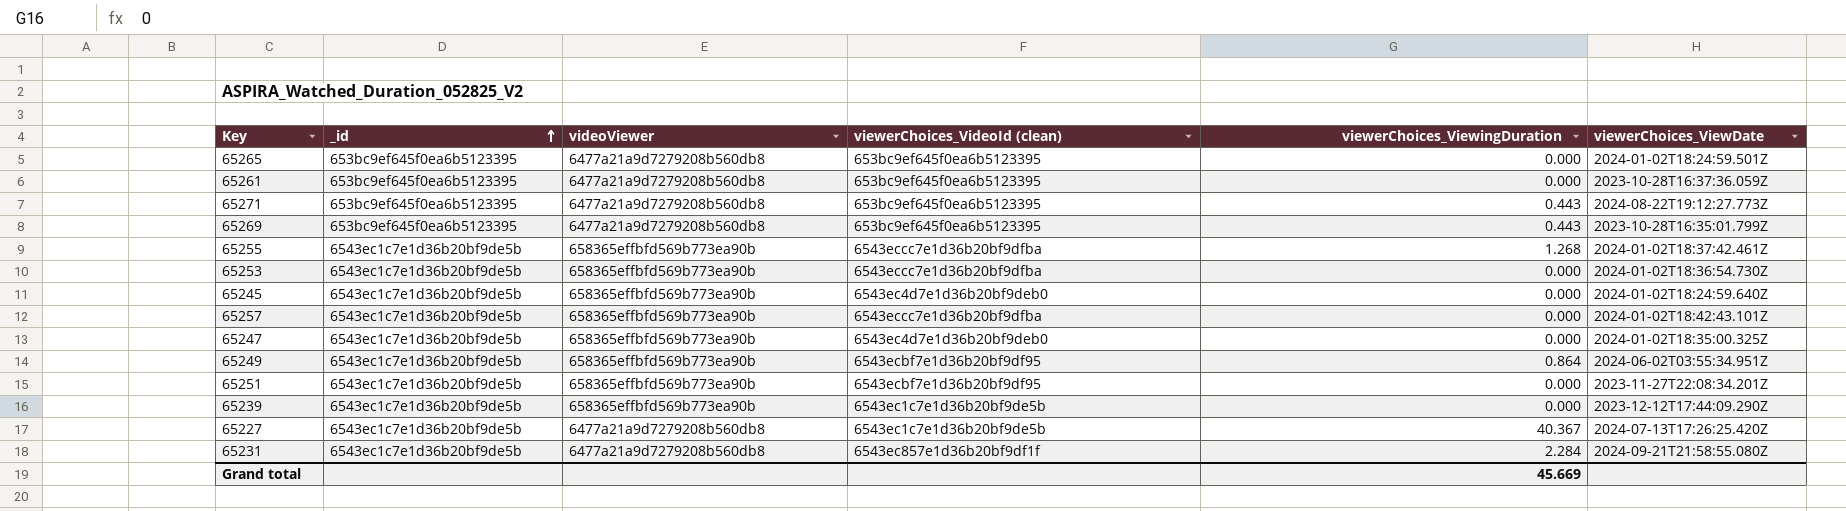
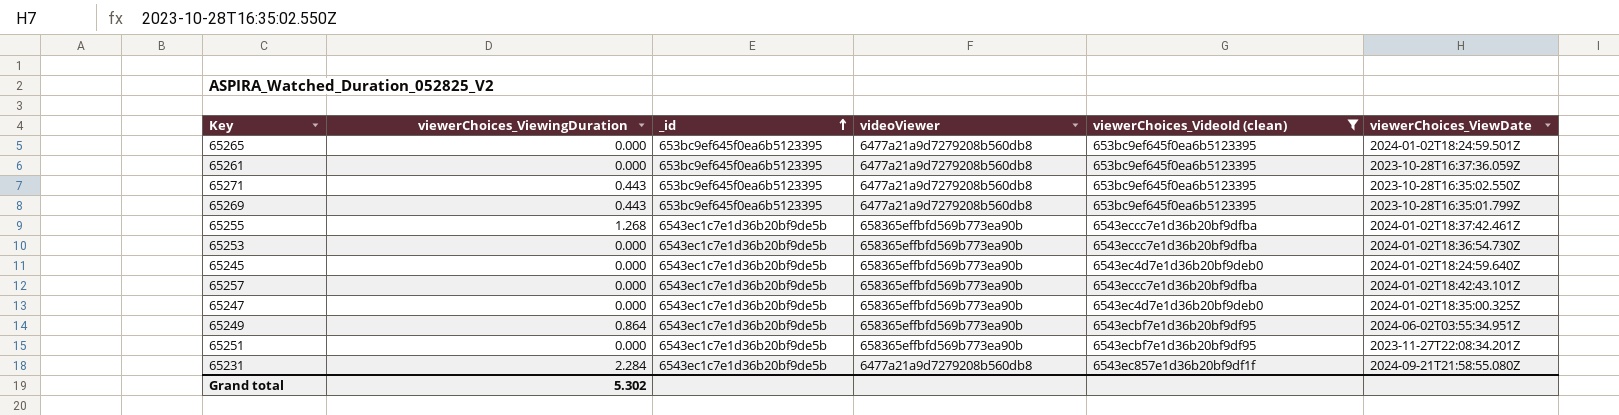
filter: none -> viewerChoices_VideoId (clean) != 6543ec1c7e1d36b20bf9de5b
column viewerChoices_ViewingDuration | position: 5 -> 2
65271 | viewerChoices_ViewDate: 2024-08-22T19:12:27.773Z -> 2023-10-28T16:35:02.550Z
Grand total | viewerChoices_ViewingDuration: 45.669 -> 5.302

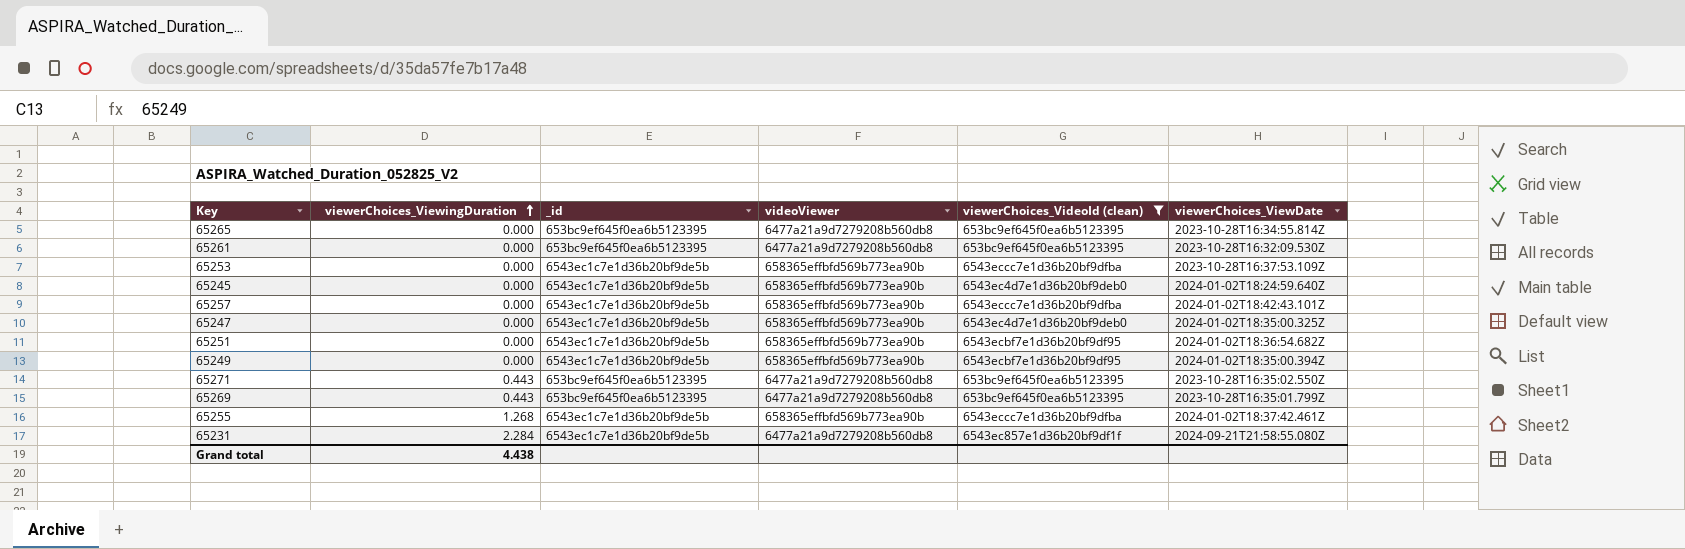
row order: _id ascending -> viewerChoices_ViewingDuration ascending
65265 | viewerChoices_ViewDate: 2024-01-02T18:24:59.501Z -> 2023-10-28T16:34:55.814Z
65261 | viewerChoices_ViewDate: 2023-10-28T16:37:36.059Z -> 2023-10-28T16:32:09.530Z
65253 | viewerChoices_ViewDate: 2024-01-02T18:36:54.730Z -> 2023-10-28T16:37:53.109Z
65251 | viewerChoices_ViewDate: 2023-11-27T22:08:34.201Z -> 2024-01-02T18:36:54.682Z
65249 | viewerChoices_ViewingDuration: 0.864 -> 0.000
65249 | viewerChoices_ViewDate: 2024-06-02T03:55:34.951Z -> 2024-01-02T18:35:00.394Z
Grand total | viewerChoices_ViewingDuration: 5.302 -> 4.438

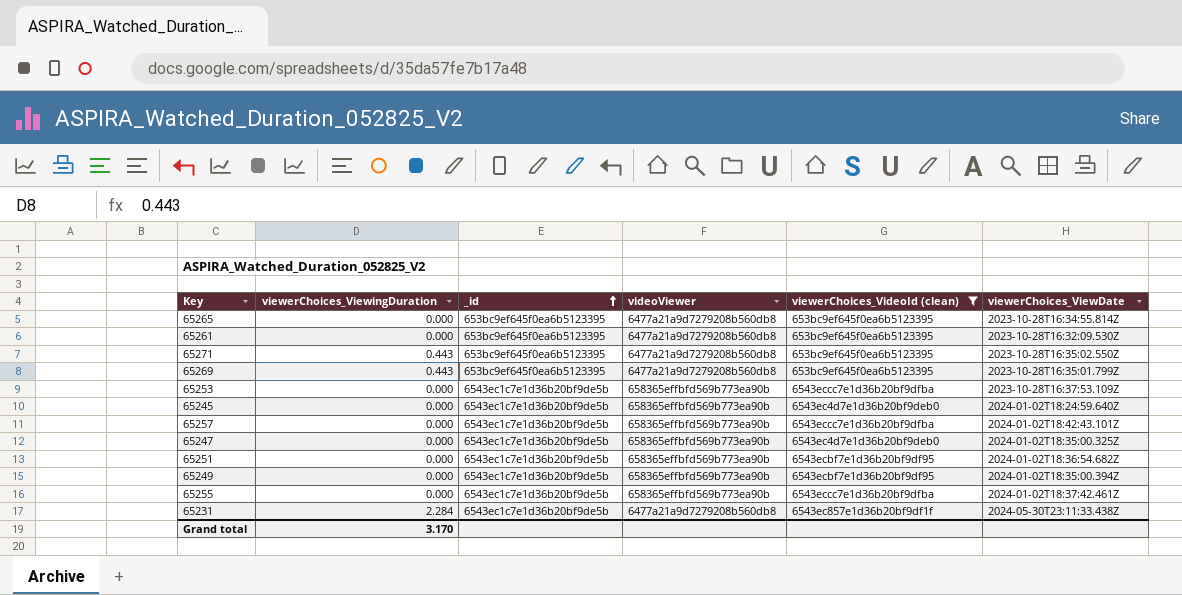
row order: viewerChoices_ViewingDuration ascending -> _id ascending
65255 | viewerChoices_ViewingDuration: 1.268 -> 0.000
65231 | viewerChoices_ViewDate: 2024-09-21T21:58:55.080Z -> 2024-05-30T23:11:33.438Z
Grand total | viewerChoices_ViewingDuration: 4.438 -> 3.170

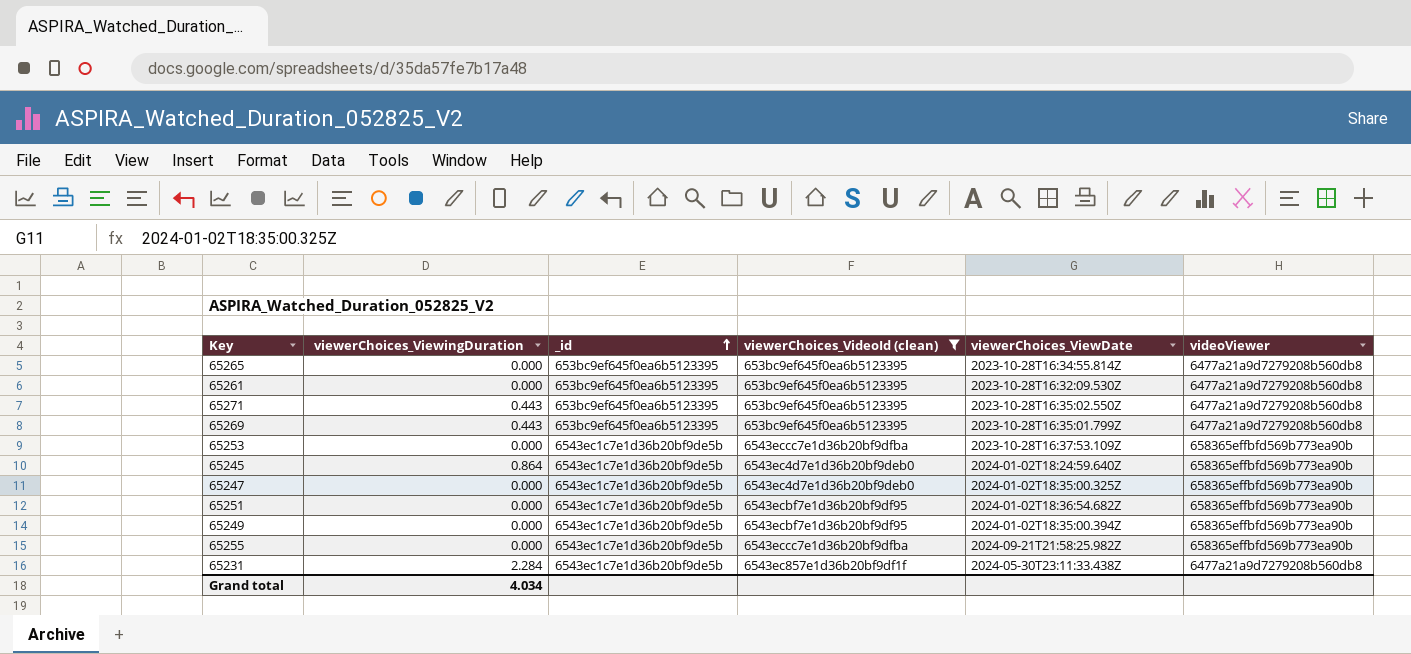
column videoViewer | position: 4 -> 6
row 65257: 0.000 | 6543ec1c7e1d36b20bf9de5b | 658365effbfd569b773ea90b | 6543eccc7e1d36b20bf9dfba | 2024-01-02T18:42:43.101Z -> none
65245 | viewerChoices_ViewingDuration: 0.000 -> 0.864
65255 | viewerChoices_ViewDate: 2024-01-02T18:37:42.461Z -> 2024-09-21T21:58:25.982Z
Grand total | viewerChoices_ViewingDuration: 3.170 -> 4.034

